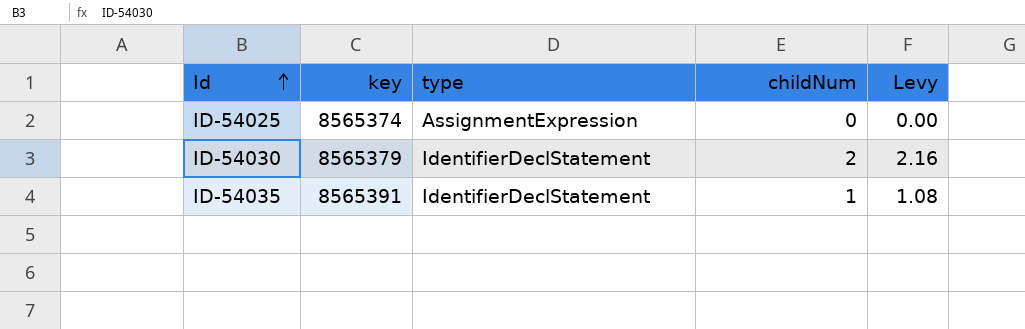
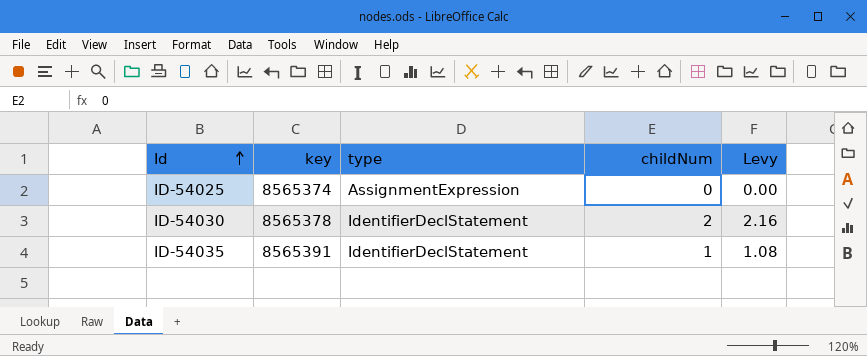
ID-54030 | key: 8565379 -> 8565378

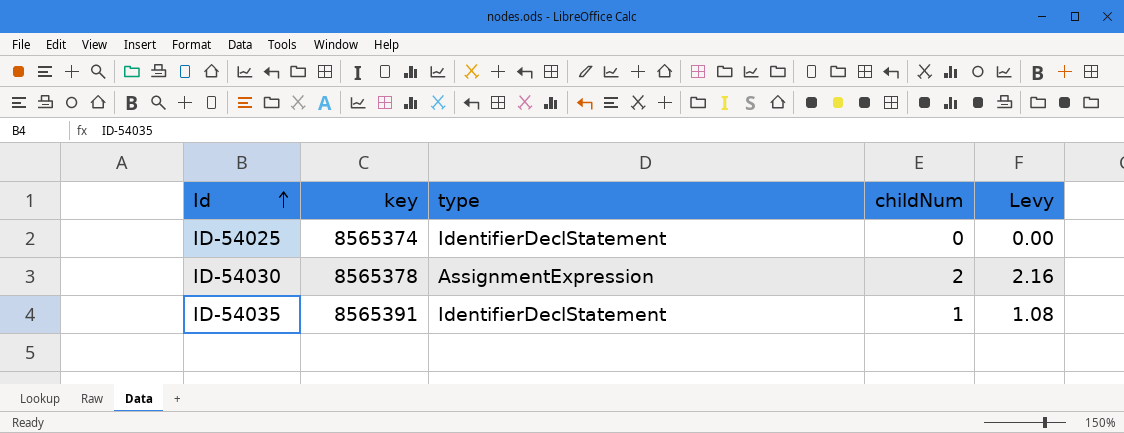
ID-54025 | type: AssignmentExpression -> IdentifierDeclStatement
ID-54030 | type: IdentifierDeclStatement -> AssignmentExpression

